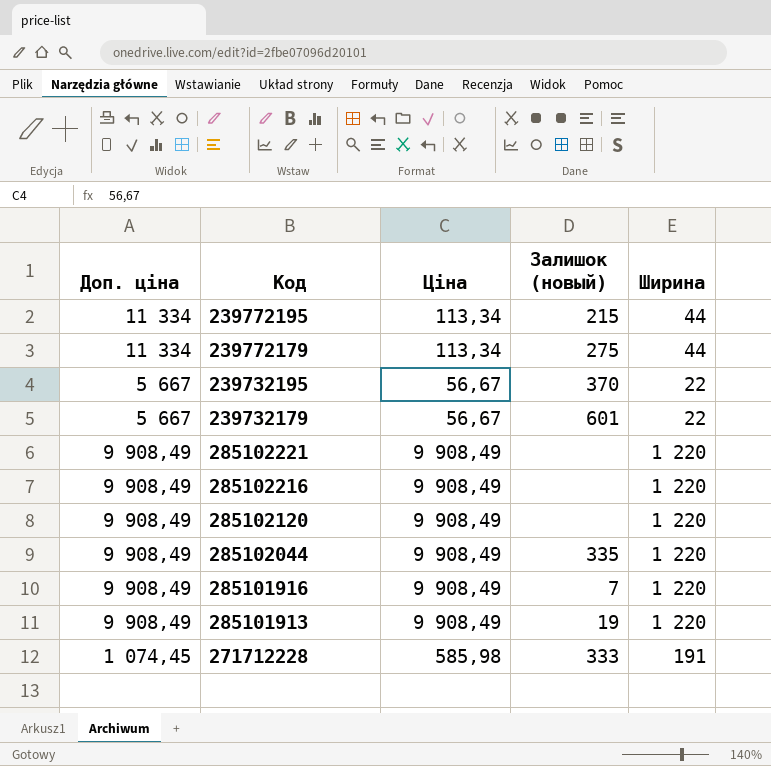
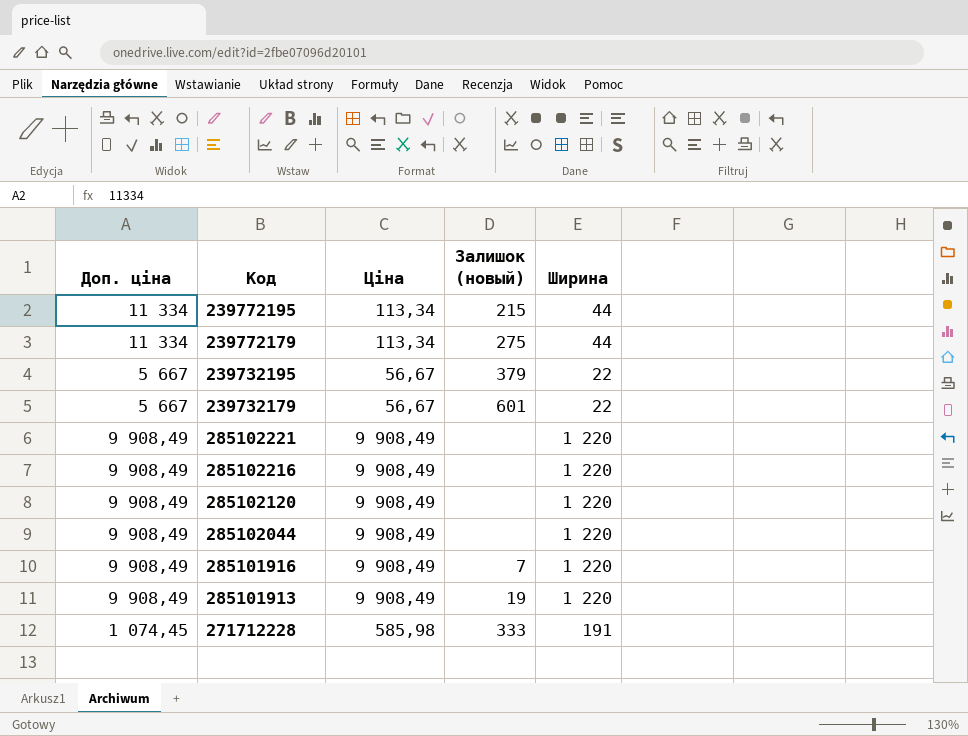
239732195 | Залишок (новый): 370 -> 379
285102044 | Залишок (новый): 335 -> none

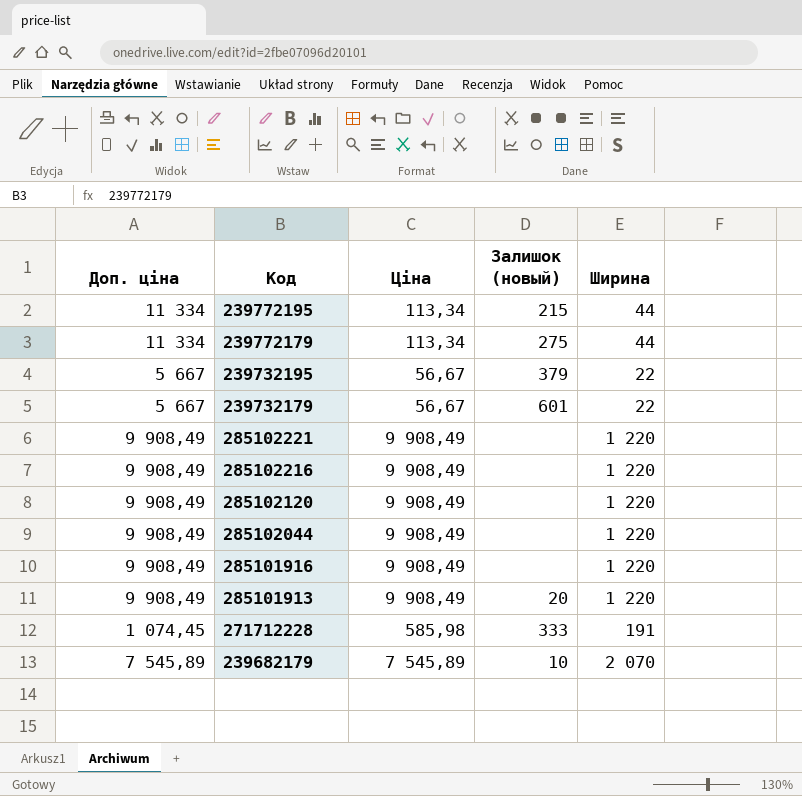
285101916 | Залишок (новый): 7 -> none
285101913 | Залишок (новый): 19 -> 20
row 239682179: none -> 7 545,89 | 7 545,89 | 10 | 2 070

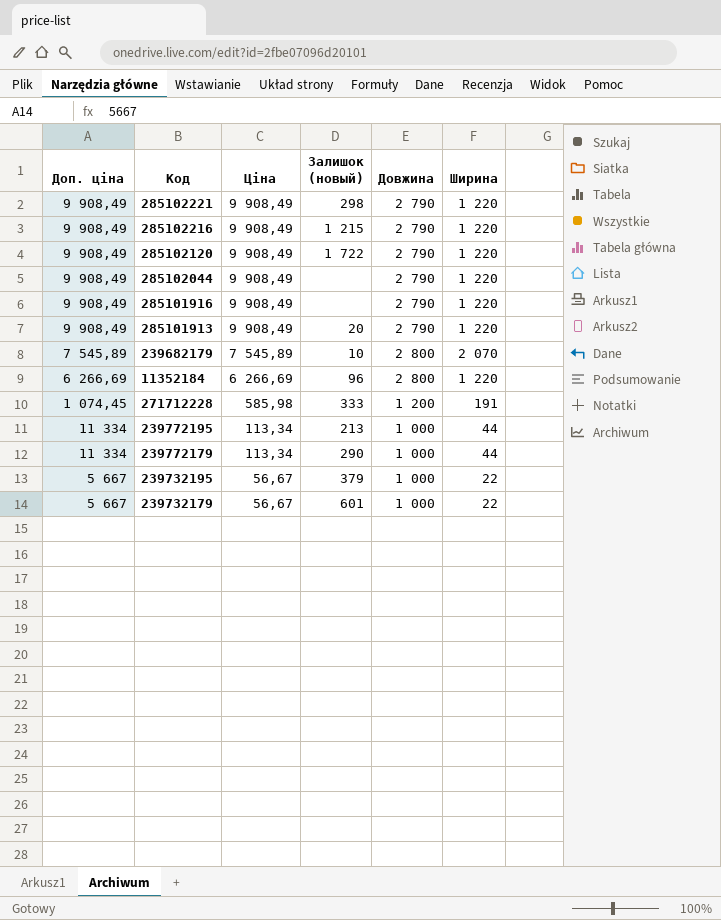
row order: none -> Ціна descending
column Довжина | position: none -> 5
285102221 | Залишок (новый): none -> 298
285102216 | Залишок (новый): none -> 1 215
285102120 | Залишок (новый): none -> 1 722
row 11352184: none -> 6 266,69 | 6 266,69 | 96 | 2 800 | 1 220
239772195 | Залишок (новый): 215 -> 213
239772179 | Залишок (новый): 275 -> 290

